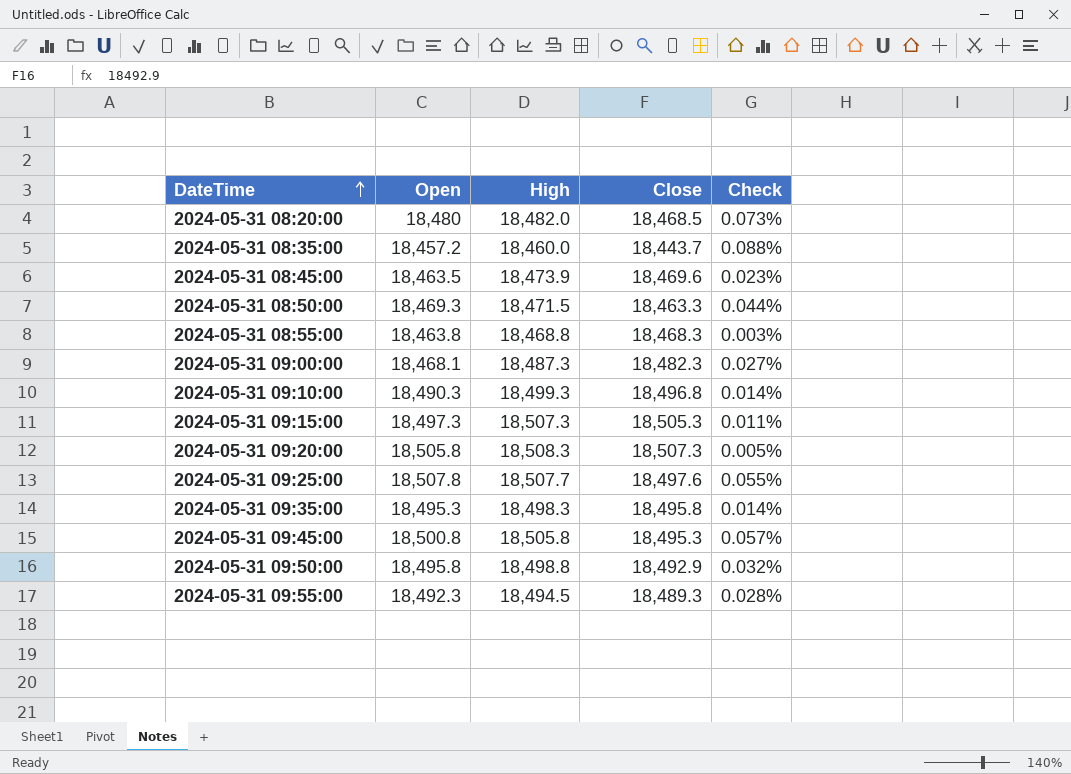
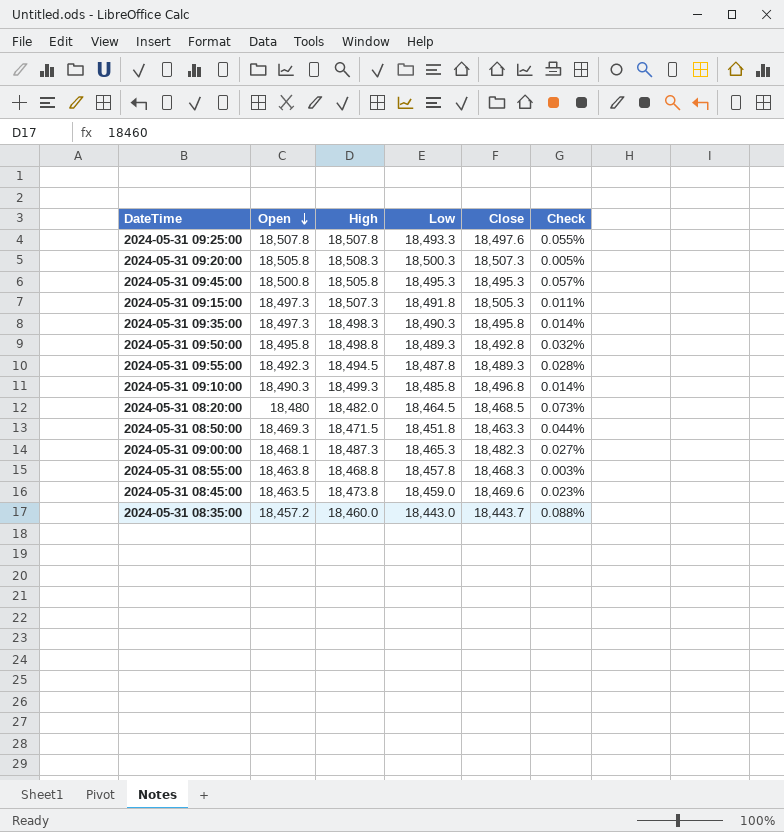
row order: DateTime ascending -> Open descending
column Low | position: none -> 4
2024-05-31 09:25:00 | High: 18,507.7 -> 18,507.8
2024-05-31 09:35:00 | Open: 18,495.3 -> 18,497.3
2024-05-31 09:50:00 | Close: 18,492.9 -> 18,492.8
2024-05-31 08:45:00 | High: 18,473.9 -> 18,473.8

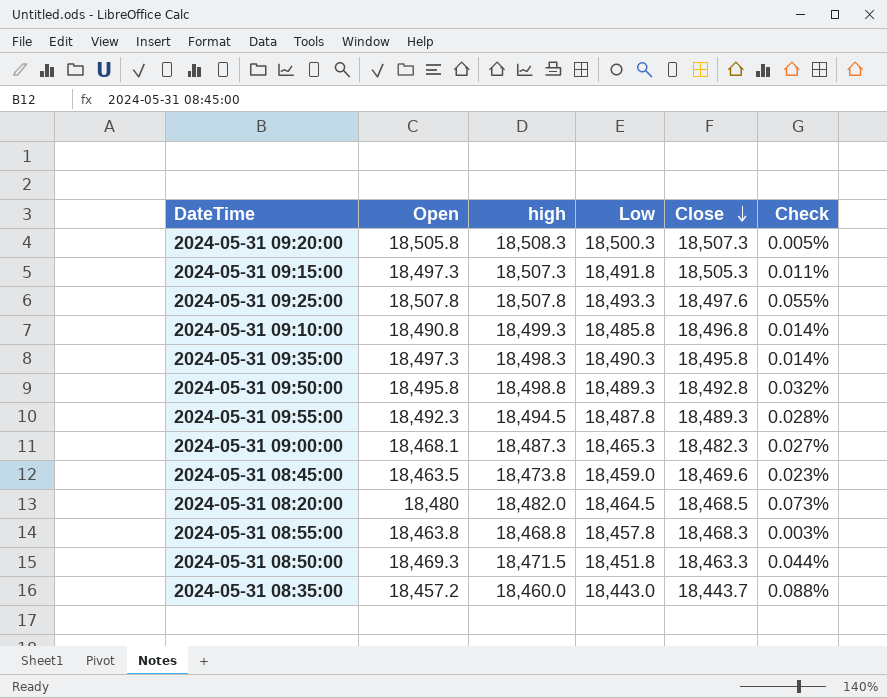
row order: Open descending -> Close descending
column name: High -> high
row 2024-05-31 09:45:00: 18,500.8 | 18,505.8 | 18,495.3 | 18,495.3 | 0.057% -> none
2024-05-31 09:10:00 | Open: 18,490.3 -> 18,490.8

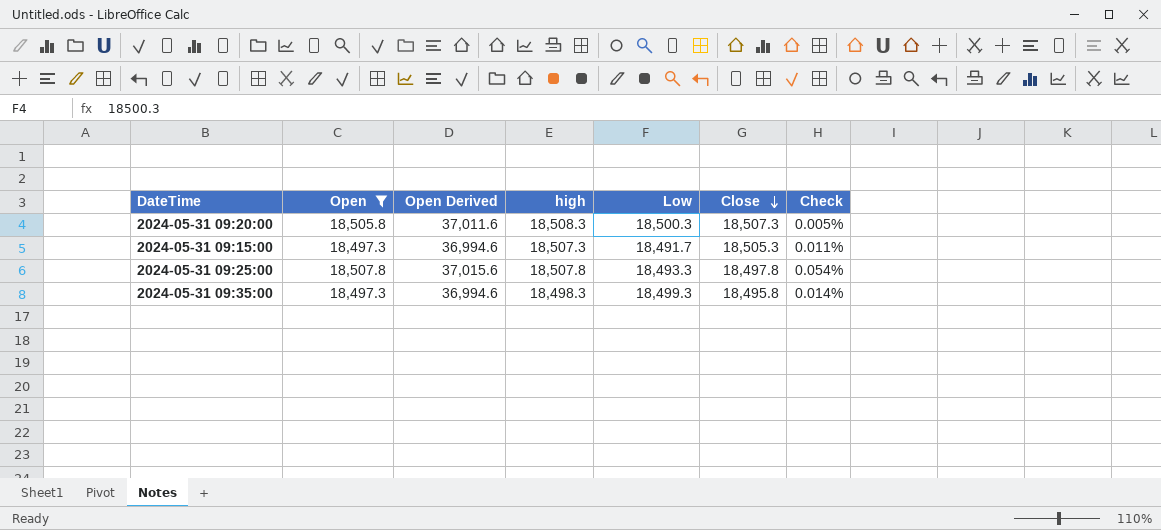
filter: none -> Open >= 18,497.3
column Open Derived | formula: none -> [Open] * 2
2024-05-31 09:15:00 | Low: 18,491.8 -> 18,491.7
2024-05-31 09:25:00 | Close: 18,497.6 -> 18,497.8
2024-05-31 09:25:00 | Check: 0.055% -> 0.054%
2024-05-31 09:35:00 | Low: 18,490.3 -> 18,499.3

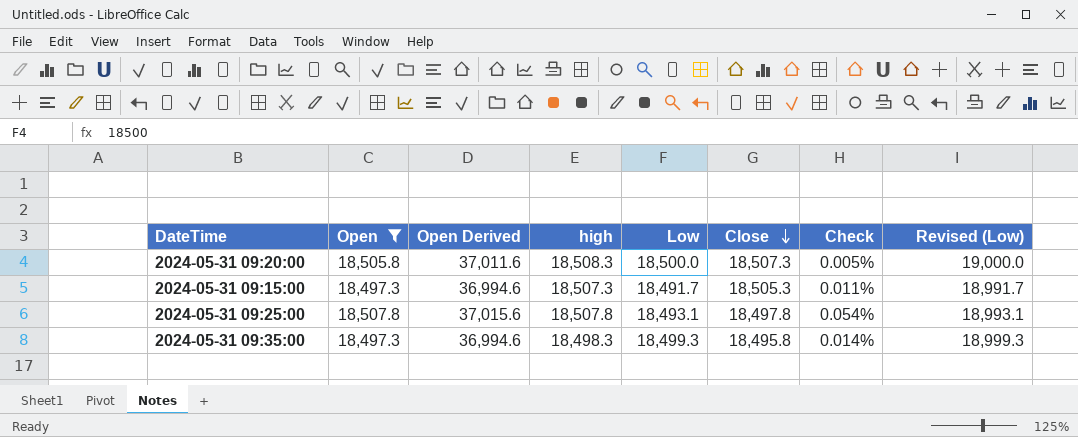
column Revised (Low) | formula: none -> [Low] + 500
2024-05-31 09:20:00 | Low: 18,500.3 -> 18,500.0
2024-05-31 09:25:00 | Low: 18,493.3 -> 18,493.1

